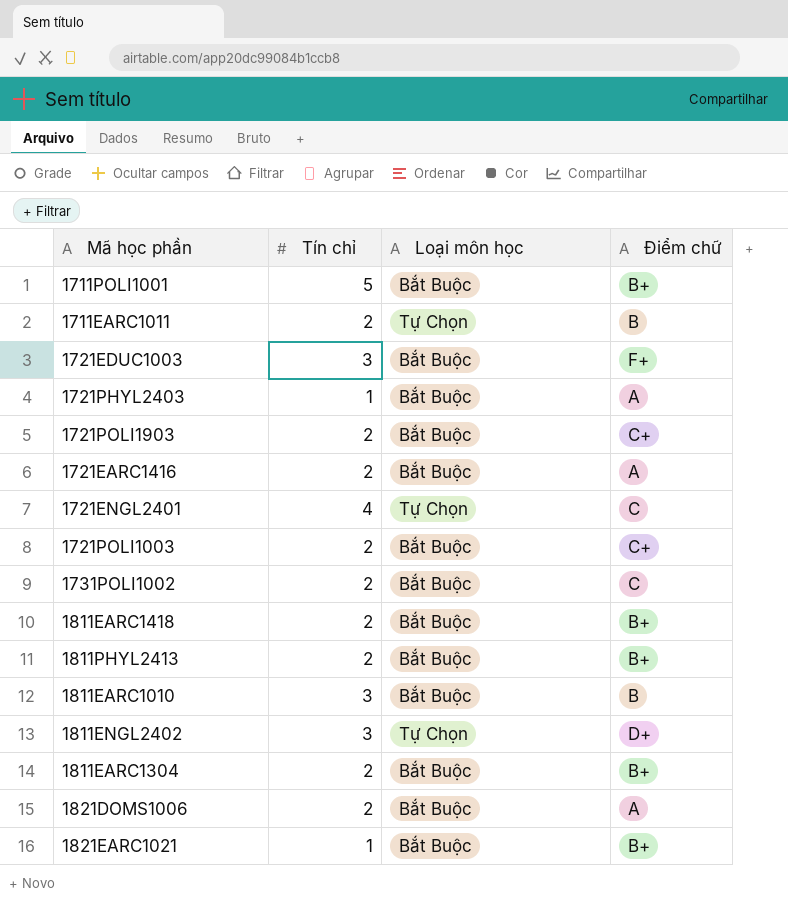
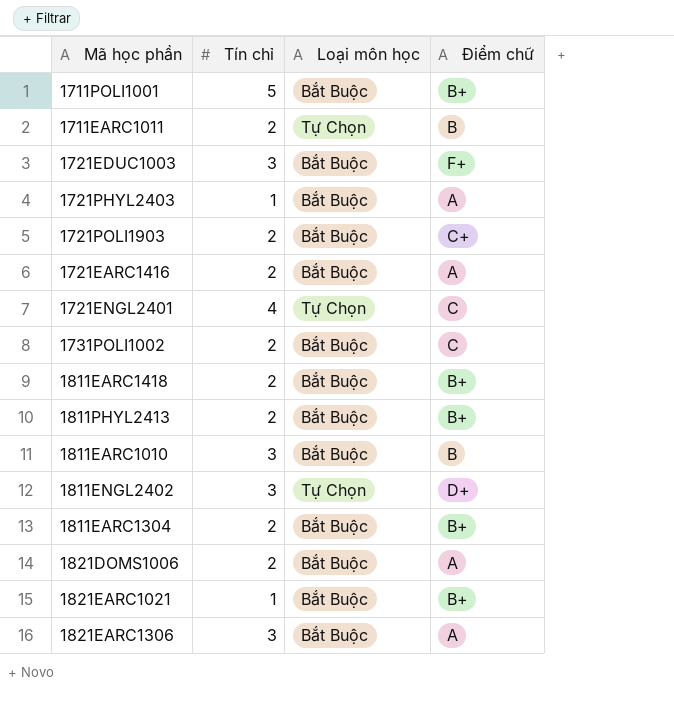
row 1721POLI1003: 2 | Bắt Buộc | C+ -> none
row 1821EARC1306: none -> 3 | Bắt Buộc | A

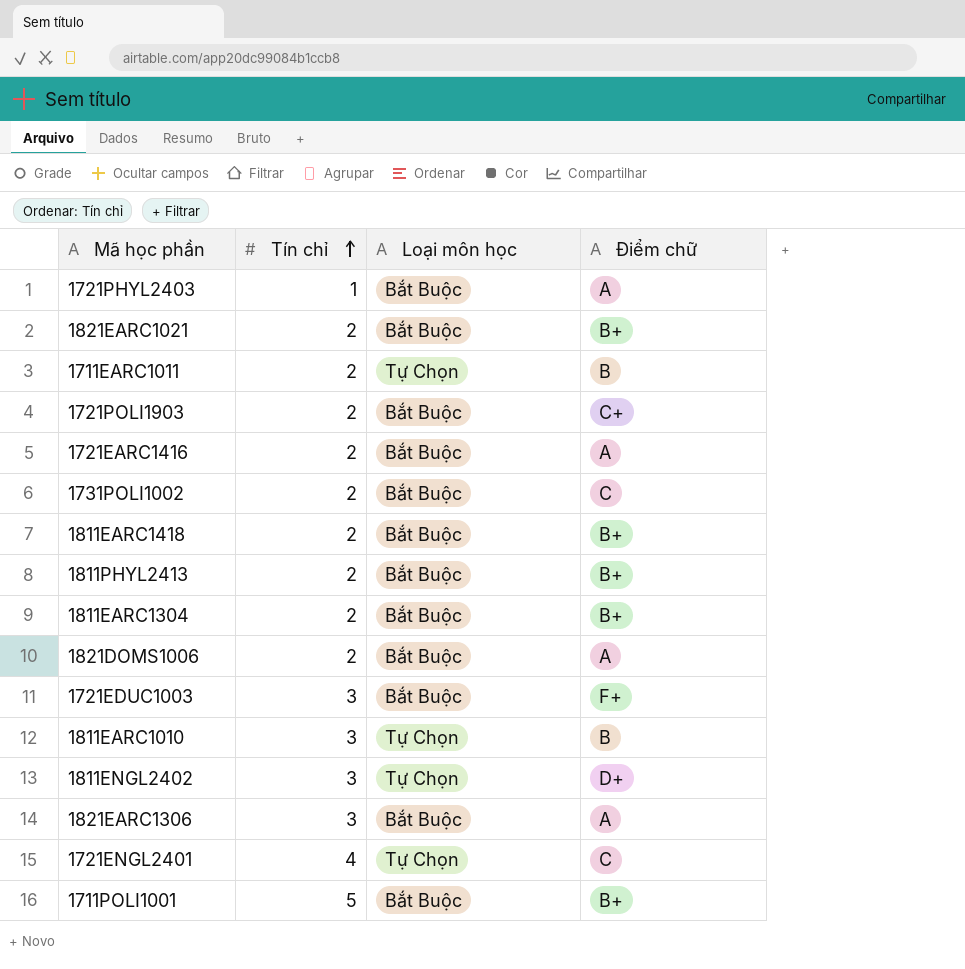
row order: none -> Tín chỉ ascending
1821EARC1021 | Tín chỉ: 1 -> 2
1811EARC1010 | Loại môn học: Bắt Buộc -> Tự Chọn

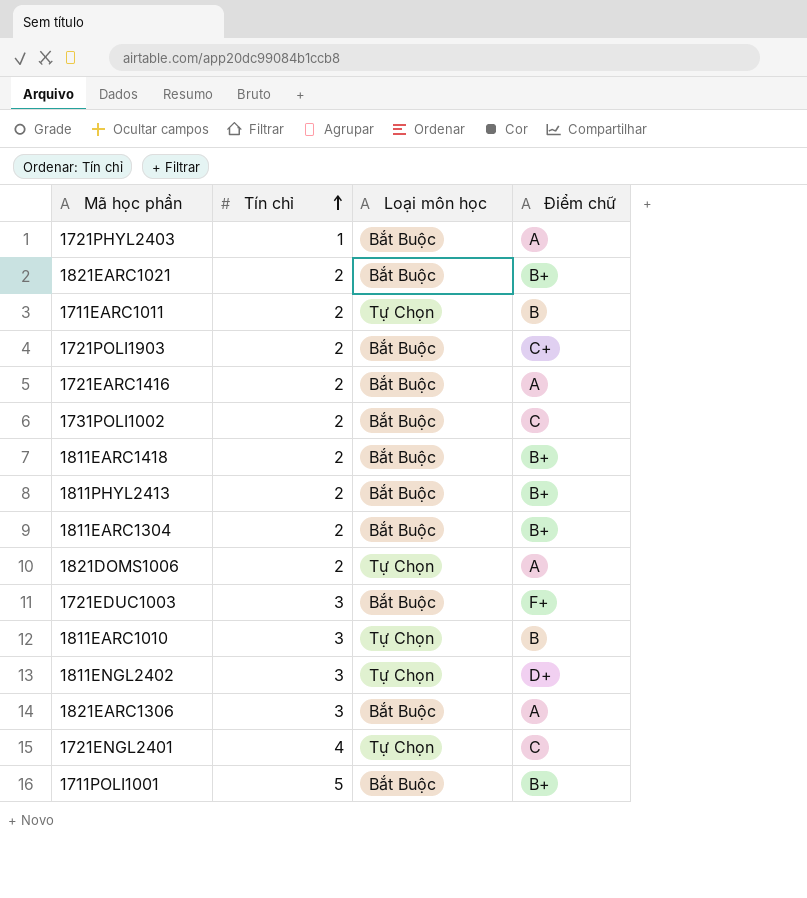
1821DOMS1006 | Loại môn học: Bắt Buộc -> Tự Chọn

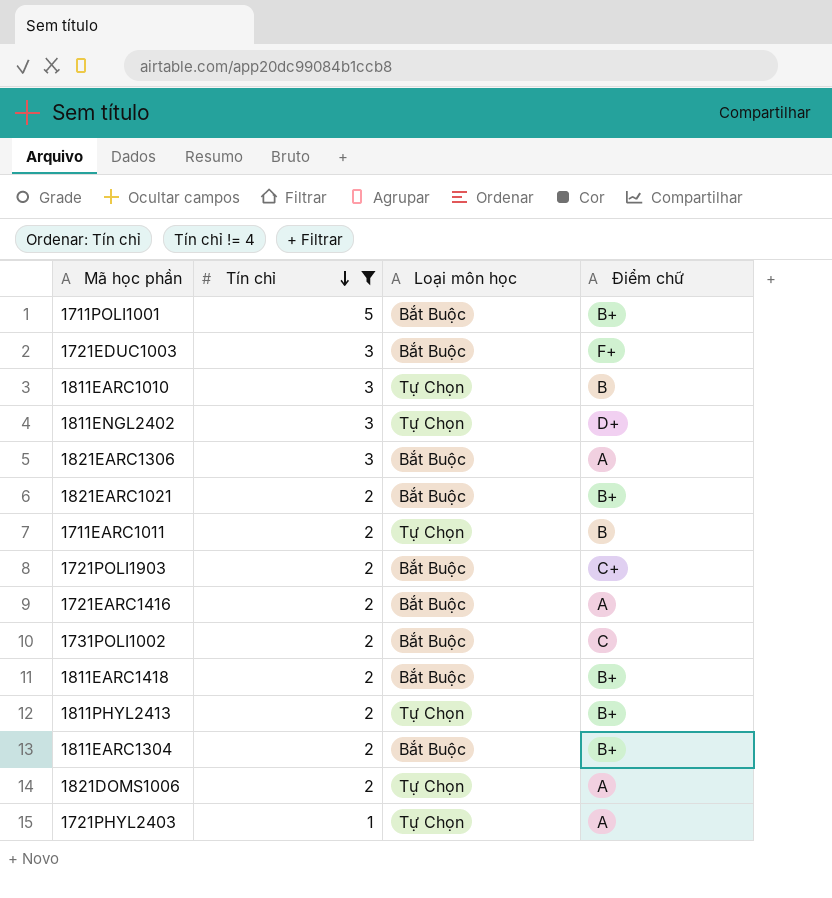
filter: none -> Tín chỉ != 4
row order: Tín chỉ ascending -> Tín chỉ descending
1811PHYL2413 | Loại môn học: Bắt Buộc -> Tự Chọn
1721PHYL2403 | Loại môn học: Bắt Buộc -> Tự Chọn

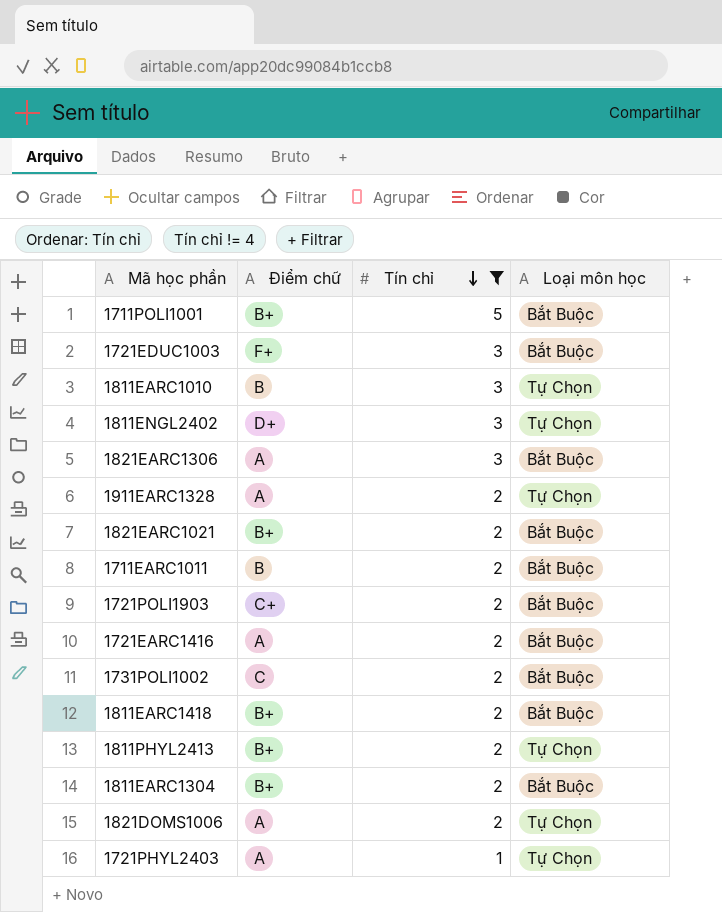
column Điểm chữ | position: 4 -> 2
row 1911EARC1328: none -> A | 2 | Tự Chọn
1711EARC1011 | Loại môn học: Tự Chọn -> Bắt Buộc

